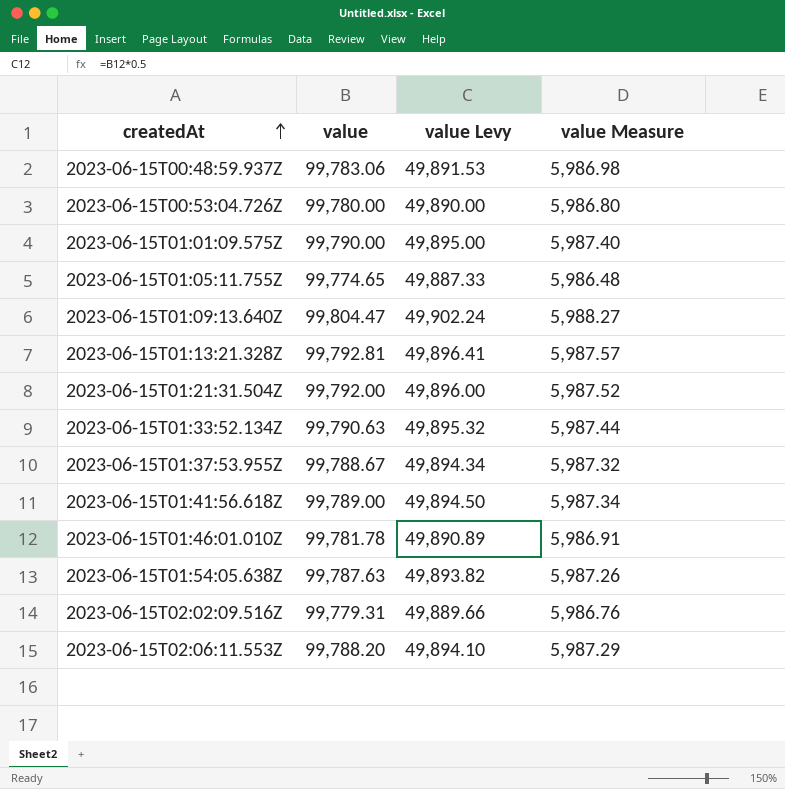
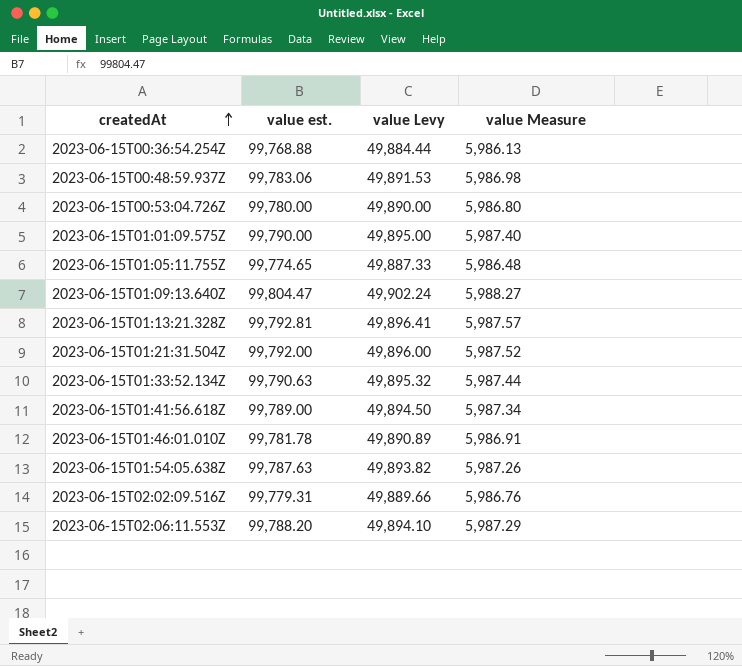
column name: value -> value est.
row 2023-06-15T01:37:53.955Z: 99,788.67 | 49,894.34 | 5,987.32 -> none
row 2023-06-15T00:36:54.254Z: none -> 99,768.88 | 49,884.44 | 5,986.13

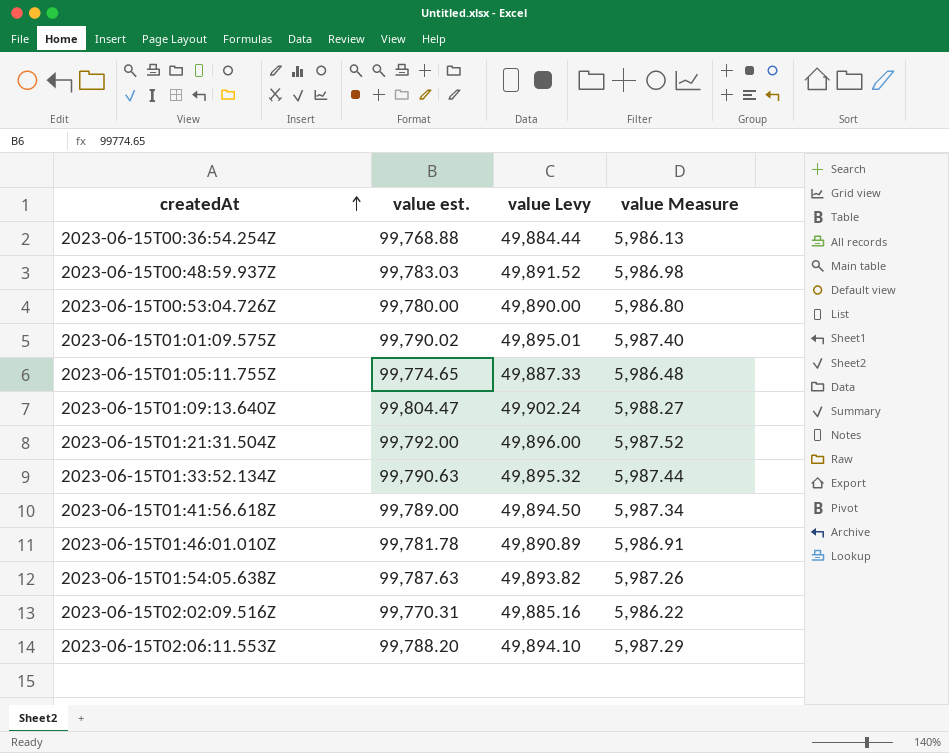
row 2023-06-15T01:13:21.328Z: 99,792.81 | 49,896.41 | 5,987.57 -> none
2023-06-15T00:48:59.937Z | value est.: 99,783.06 -> 99,783.03
2023-06-15T00:48:59.937Z | value Levy: 49,891.53 -> 49,891.52
2023-06-15T01:01:09.575Z | value est.: 99,790.00 -> 99,790.02
2023-06-15T01:01:09.575Z | value Levy: 49,895.00 -> 49,895.01
2023-06-15T02:02:09.516Z | value est.: 99,779.31 -> 99,770.31
2023-06-15T02:02:09.516Z | value Levy: 49,889.66 -> 49,885.16
2023-06-15T02:02:09.516Z | value Measure: 5,986.76 -> 5,986.22

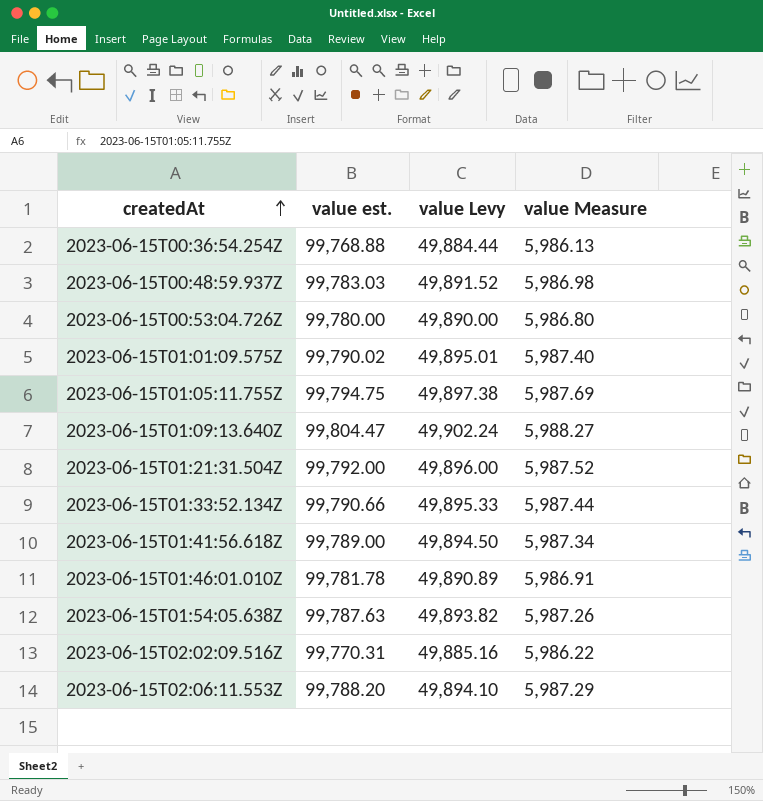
2023-06-15T01:05:11.755Z | value est.: 99,774.65 -> 99,794.75
2023-06-15T01:05:11.755Z | value Levy: 49,887.33 -> 49,897.38
2023-06-15T01:05:11.755Z | value Measure: 5,986.48 -> 5,987.69
2023-06-15T01:33:52.134Z | value est.: 99,790.63 -> 99,790.66
2023-06-15T01:33:52.134Z | value Levy: 49,895.32 -> 49,895.33

